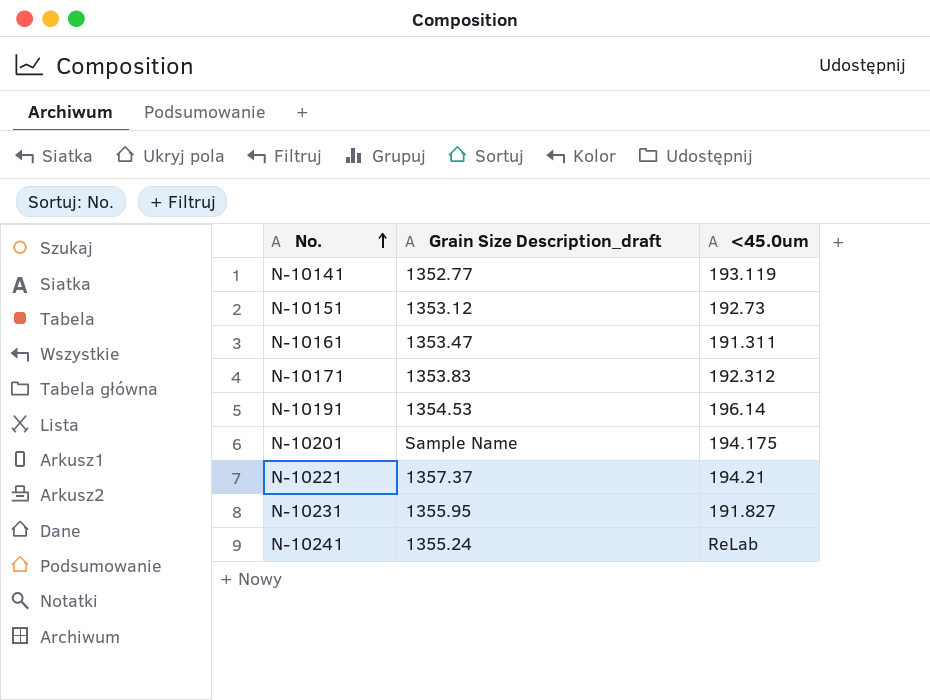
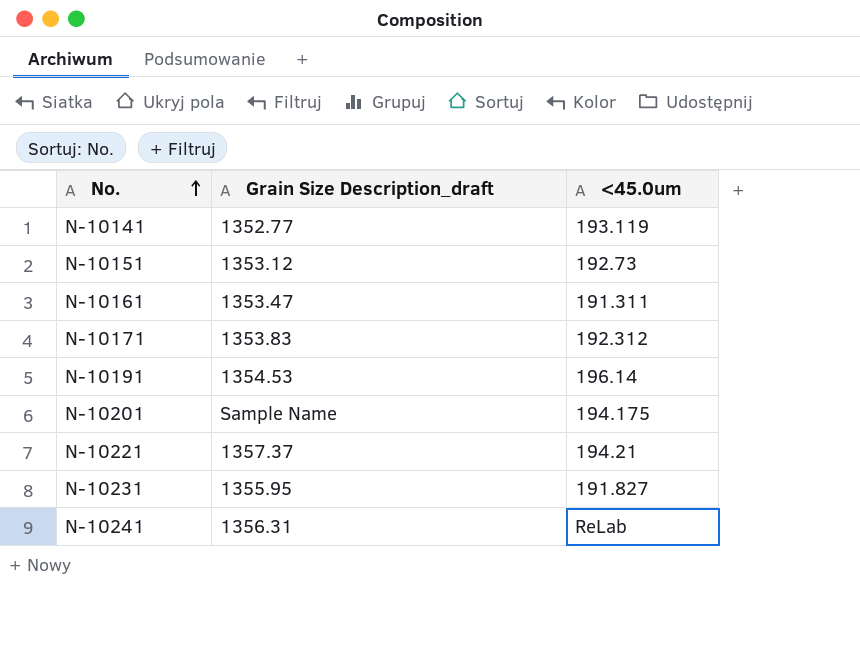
N-10241 | Grain Size Description_draft: 1355.24 -> 1356.31

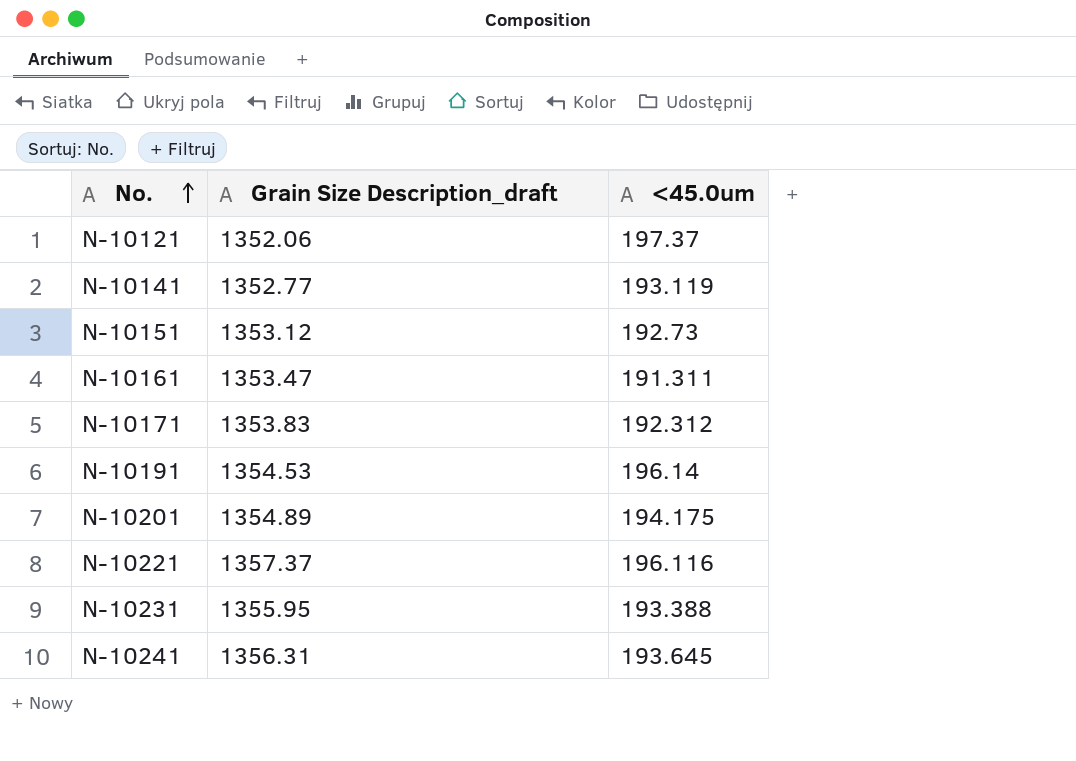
row N-10121: none -> 1352.06 | 197.37
N-10201 | Grain Size Description_draft: Sample Name -> 1354.89
N-10221 | <45.0um: 194.21 -> 196.116
N-10231 | <45.0um: 191.827 -> 193.388
N-10241 | <45.0um: ReLab -> 193.645

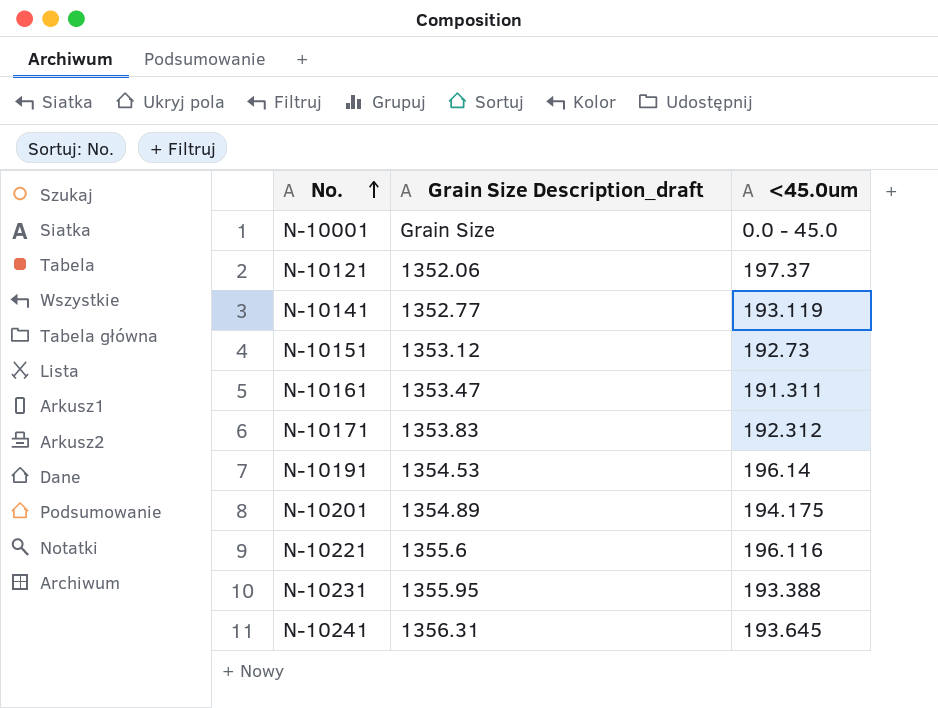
row N-10001: none -> Grain Size | 0.0 - 45.0
N-10221 | Grain Size Description_draft: 1357.37 -> 1355.6

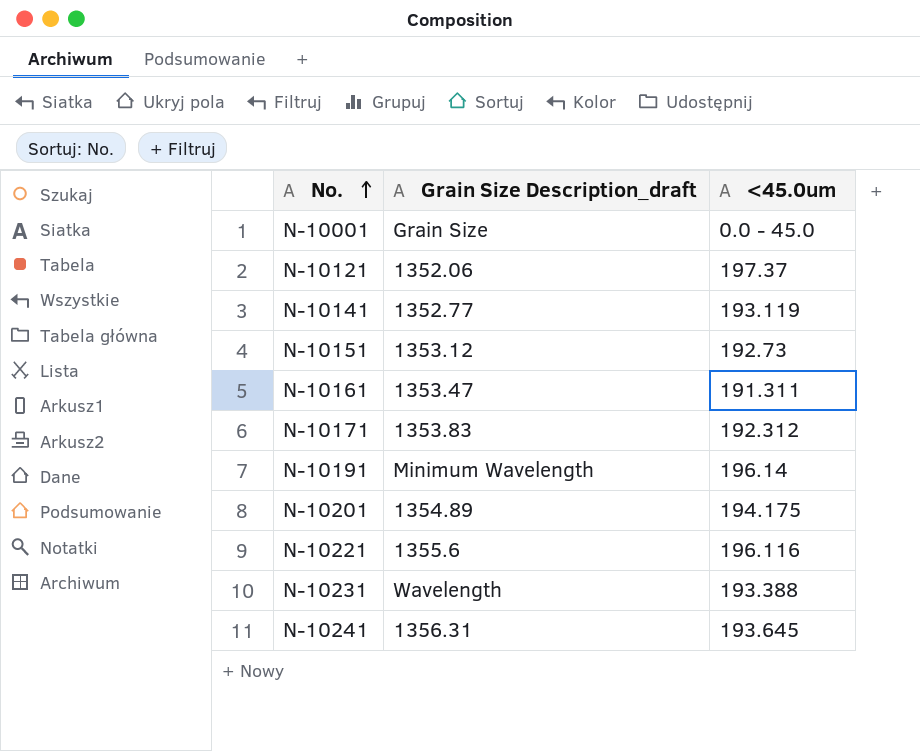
N-10191 | Grain Size Description_draft: 1354.53 -> Minimum Wavelength
N-10231 | Grain Size Description_draft: 1355.95 -> Wavelength

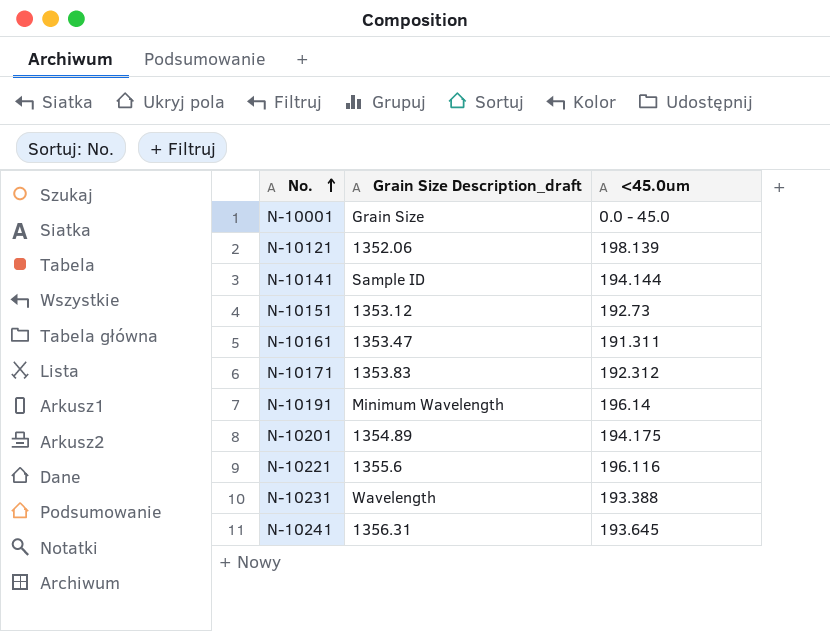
N-10121 | <45.0um: 197.37 -> 198.139
N-10141 | Grain Size Description_draft: 1352.77 -> Sample ID
N-10141 | <45.0um: 193.119 -> 194.144

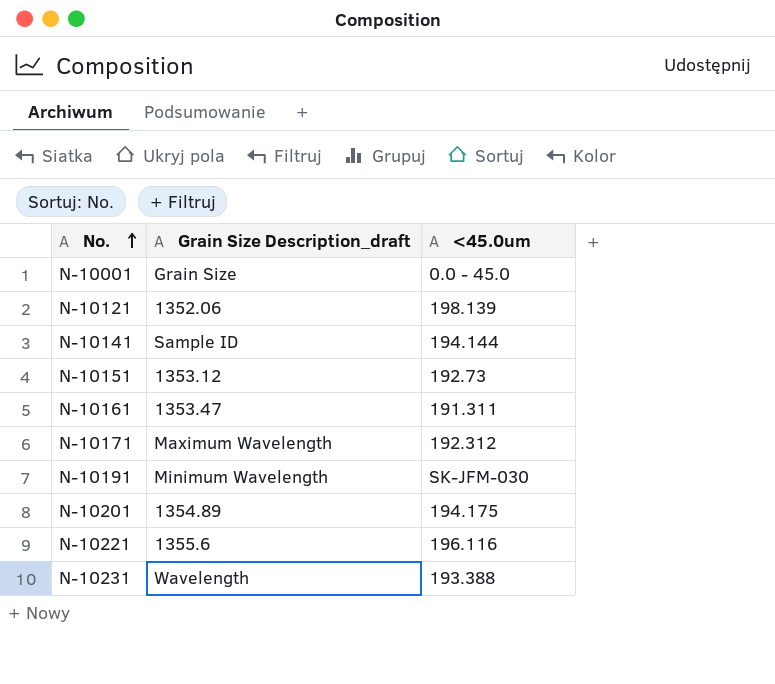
row N-10241: 1356.31 | 193.645 -> none
N-10171 | Grain Size Description_draft: 1353.83 -> Maximum Wavelength
N-10191 | <45.0um: 196.14 -> SK-JFM-030

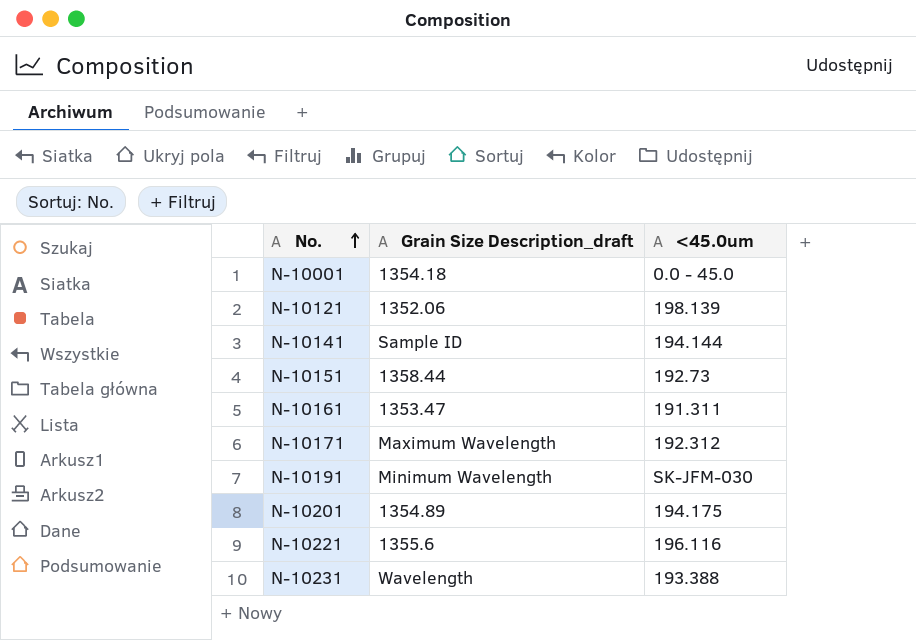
N-10001 | Grain Size Description_draft: Grain Size -> 1354.18
N-10151 | Grain Size Description_draft: 1353.12 -> 1358.44

